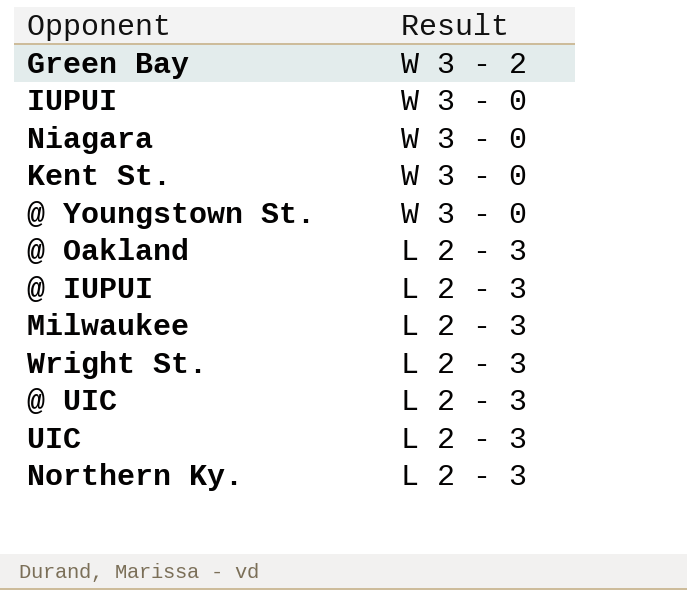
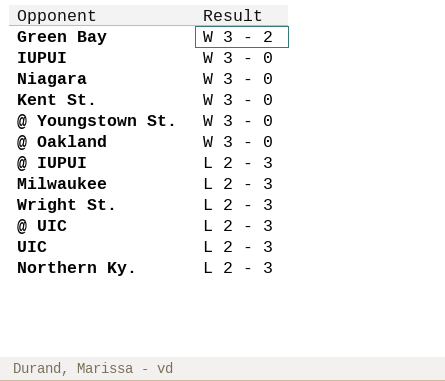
@ Oakland | Result: L 2 - 3 -> W 3 - 0

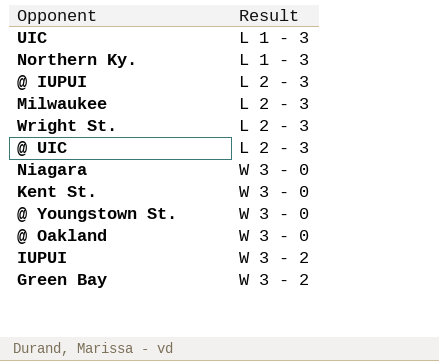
row order: Result descending -> Result ascending
UIC | Result: L 2 - 3 -> L 1 - 3
Northern Ky. | Result: L 2 - 3 -> L 1 - 3
IUPUI | Result: W 3 - 0 -> W 3 - 2

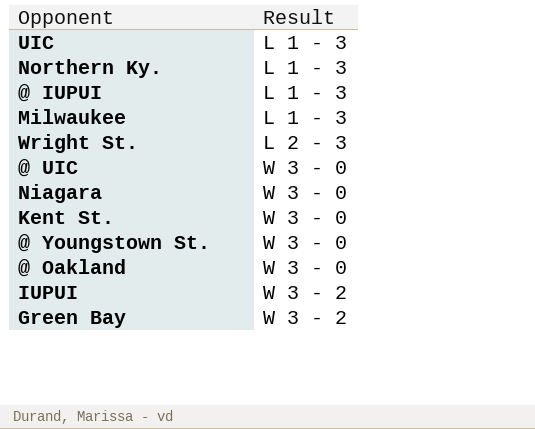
@ IUPUI | Result: L 2 - 3 -> L 1 - 3
Milwaukee | Result: L 2 - 3 -> L 1 - 3
@ UIC | Result: L 2 - 3 -> W 3 - 0

